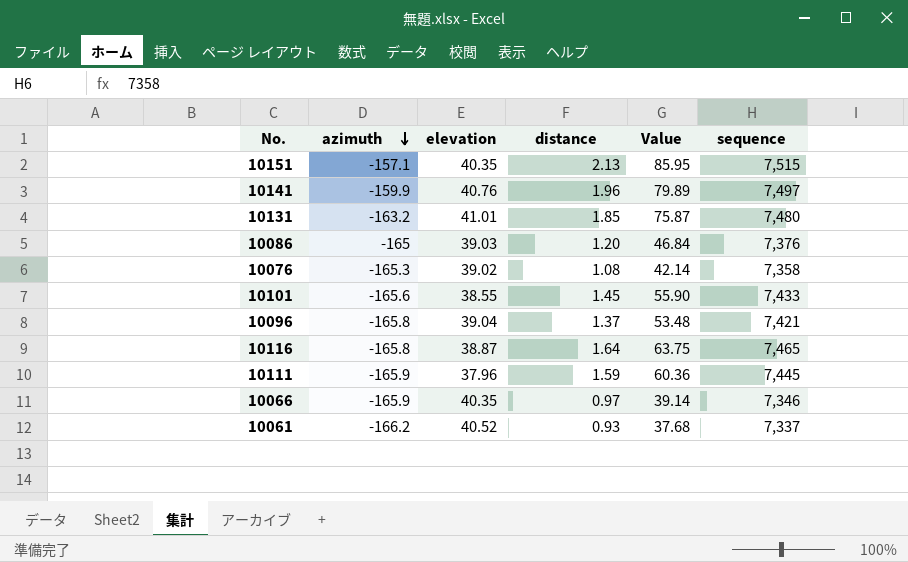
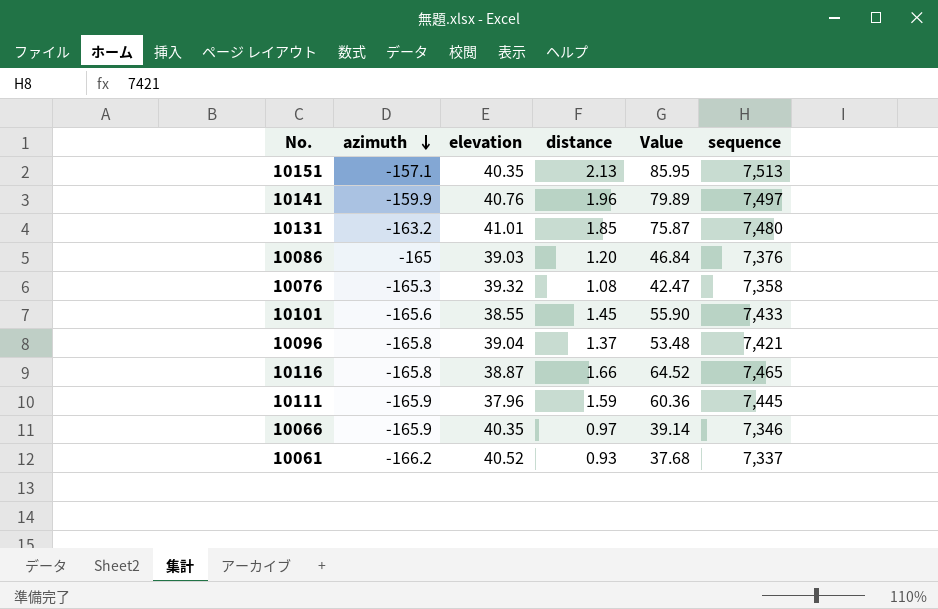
10151 | sequence: 7,515 -> 7,513
10076 | elevation: 39.02 -> 39.32
10076 | Value: 42.14 -> 42.47
10116 | distance: 1.64 -> 1.66
10116 | Value: 63.75 -> 64.52

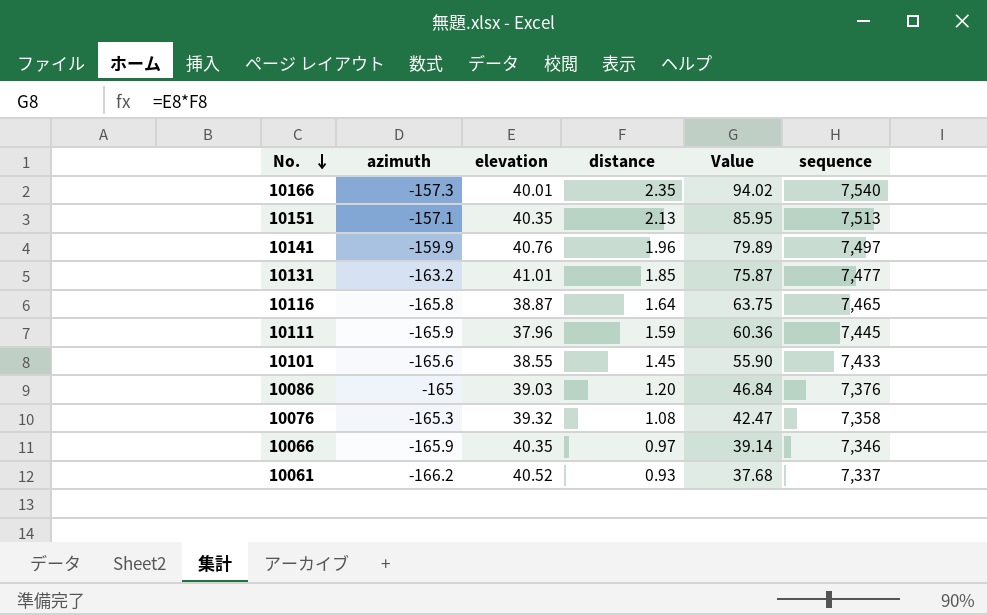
row order: azimuth descending -> No. descending
row 10096: -165.8 | 39.04 | 1.37 | 53.48 | 7,421 -> none
row 10166: none -> -157.3 | 40.01 | 2.35 | 94.02 | 7,540
10131 | sequence: 7,480 -> 7,477
10116 | distance: 1.66 -> 1.64
10116 | Value: 64.52 -> 63.75

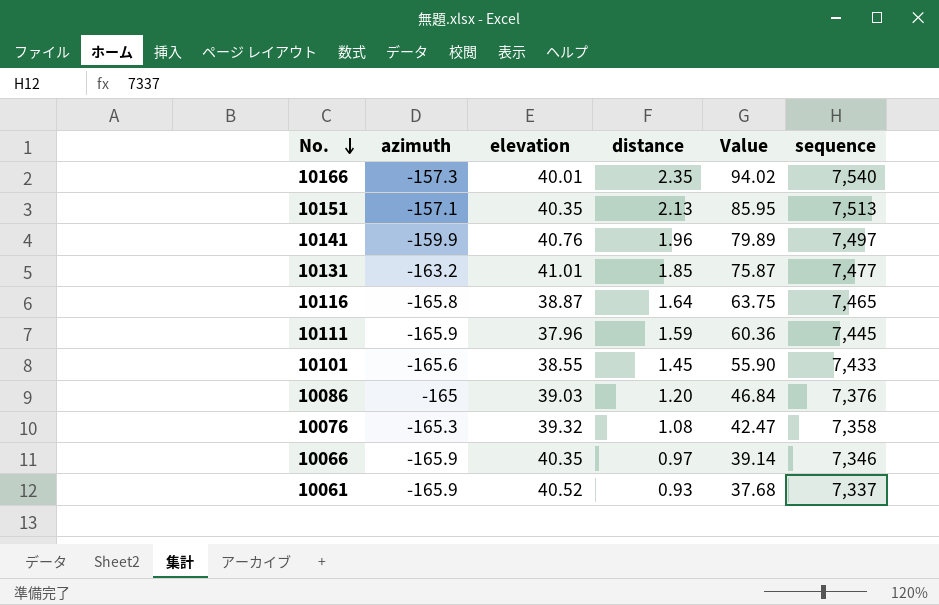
10061 | azimuth: -166.2 -> -165.9

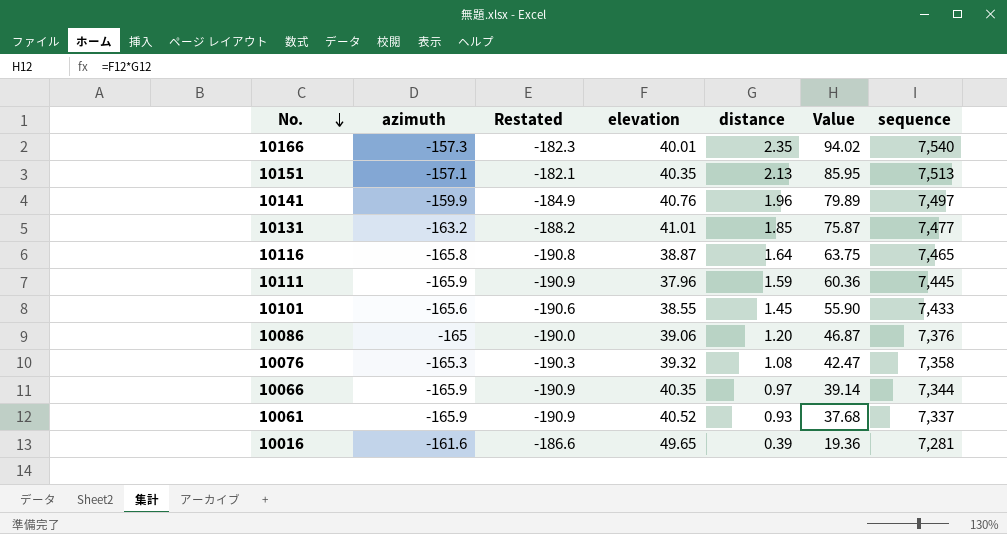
column Restated | formula: none -> [azimuth] - 25
10086 | elevation: 39.03 -> 39.06
10086 | Value: 46.84 -> 46.87
10066 | sequence: 7,346 -> 7,344
row 10016: none -> -161.6 | -186.6 | 49.65 | 0.39 | 19.36 | 7,281

